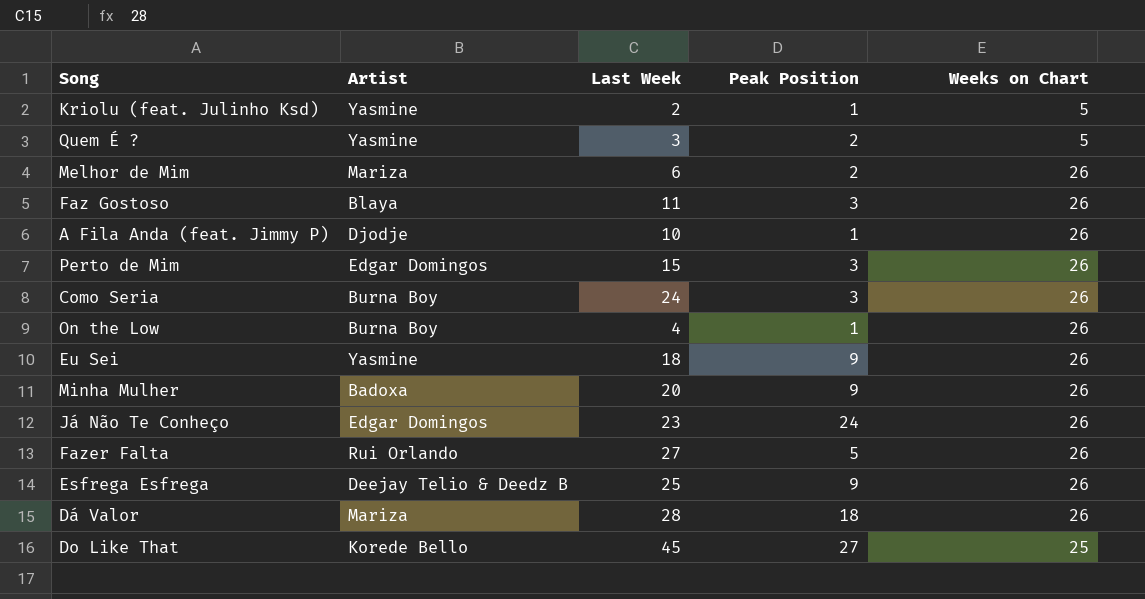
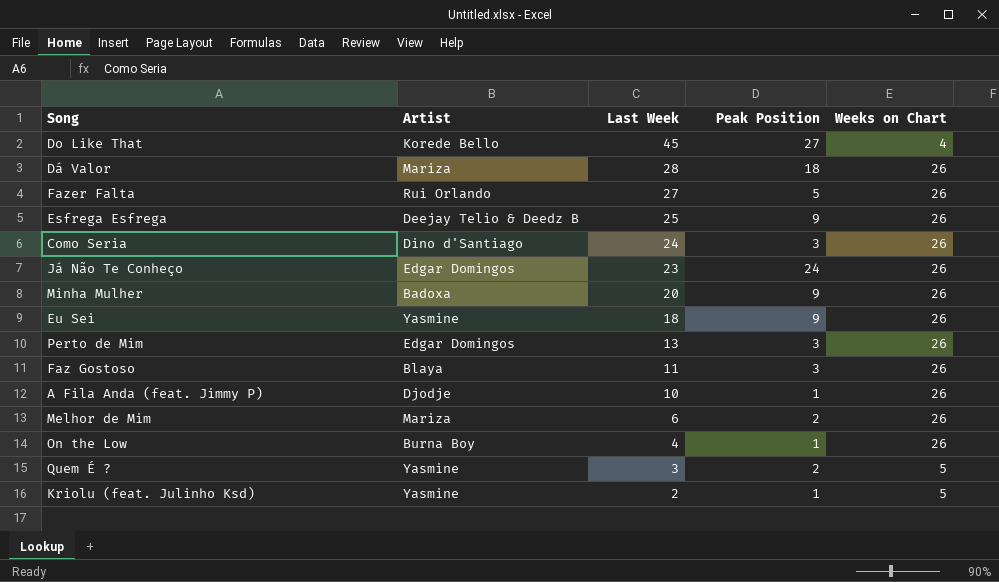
row order: none -> Last Week descending
Do Like That | Weeks on Chart: 25 -> 4
Como Seria | Artist: Burna Boy -> Dino d'Santiago
Perto de Mim | Last Week: 15 -> 13

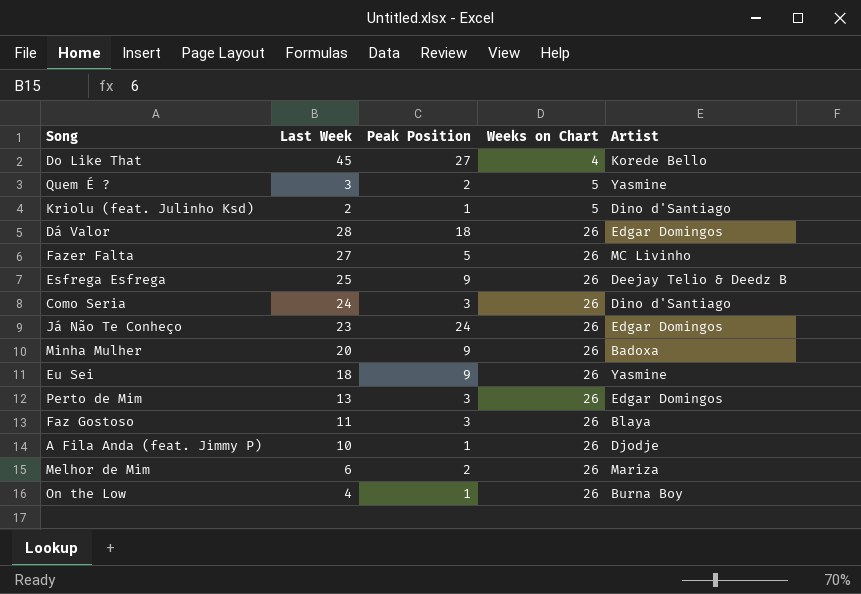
row order: Last Week descending -> Weeks on Chart ascending
column Artist | position: 2 -> 5
Kriolu (feat. Julinho Ksd) | Artist: Yasmine -> Dino d'Santiago
Dá Valor | Artist: Mariza -> Edgar Domingos
Fazer Falta | Artist: Rui Orlando -> MC Livinho

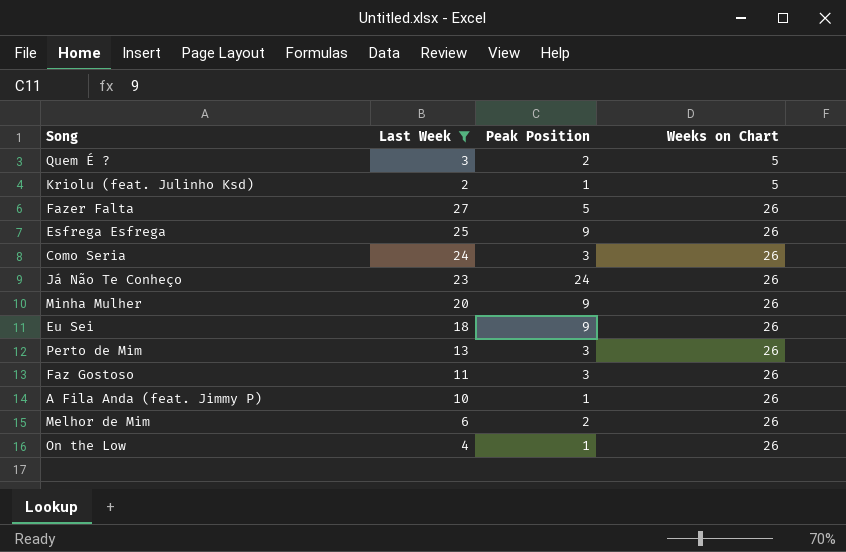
filter: none -> Last Week <= 27
column Artist | position: 5 -> none

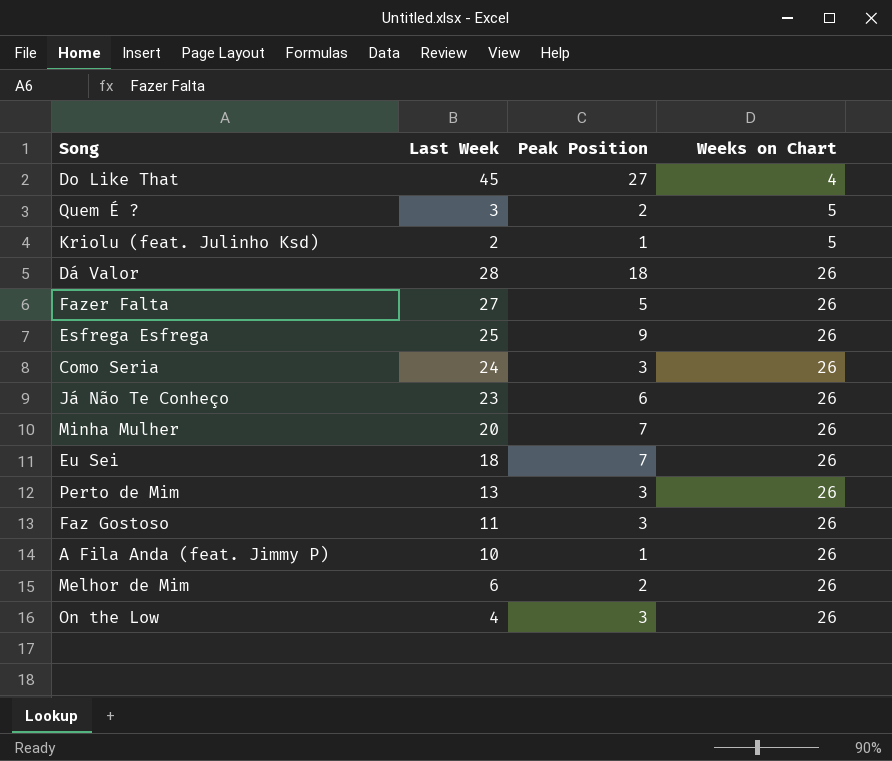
filter: Last Week <= 27 -> none
Já Não Te Conheço | Peak Position: 24 -> 6
Minha Mulher | Peak Position: 9 -> 7
Eu Sei | Peak Position: 9 -> 7
On the Low | Peak Position: 1 -> 3

